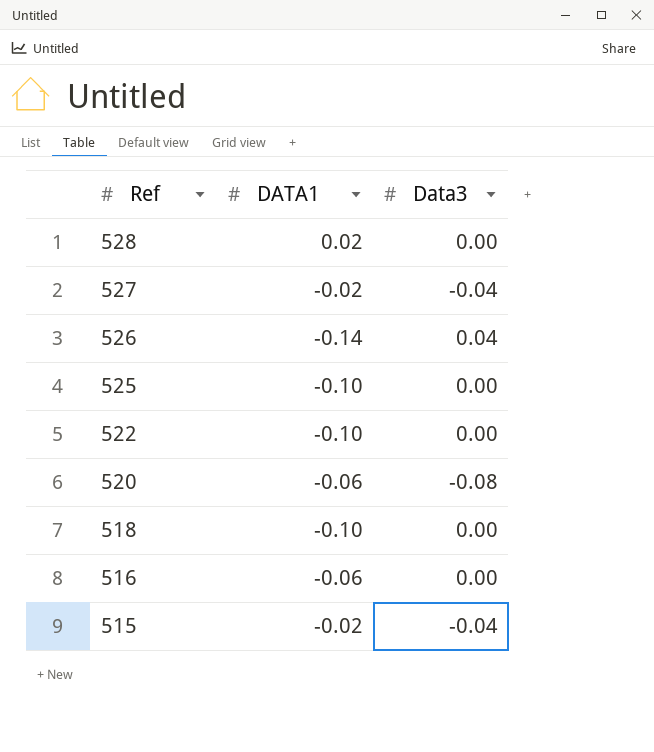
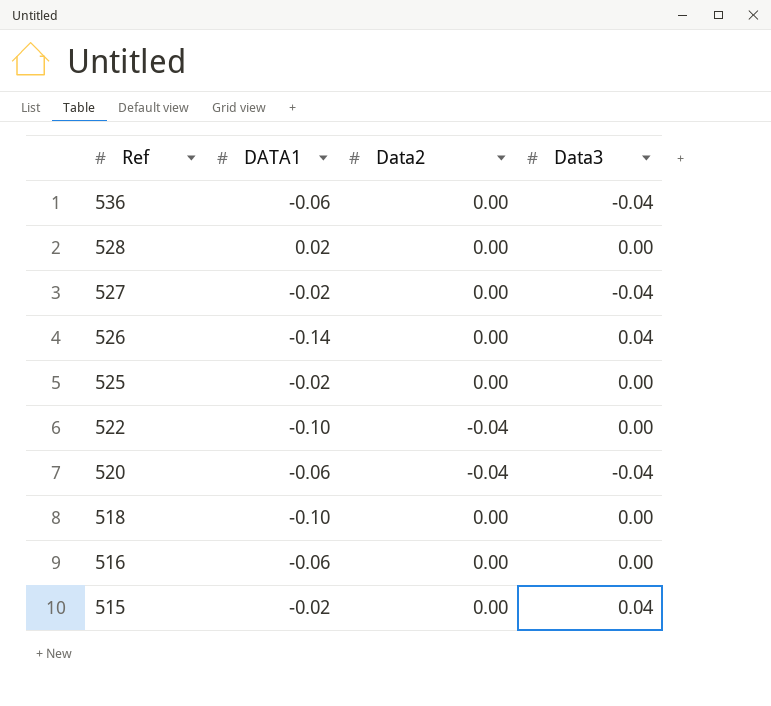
column Data2 | position: none -> 3
row 536: none -> -0.06 | 0.00 | -0.04
525 | DATA1: -0.10 -> -0.02
520 | Data3: -0.08 -> -0.04
515 | Data3: -0.04 -> 0.04

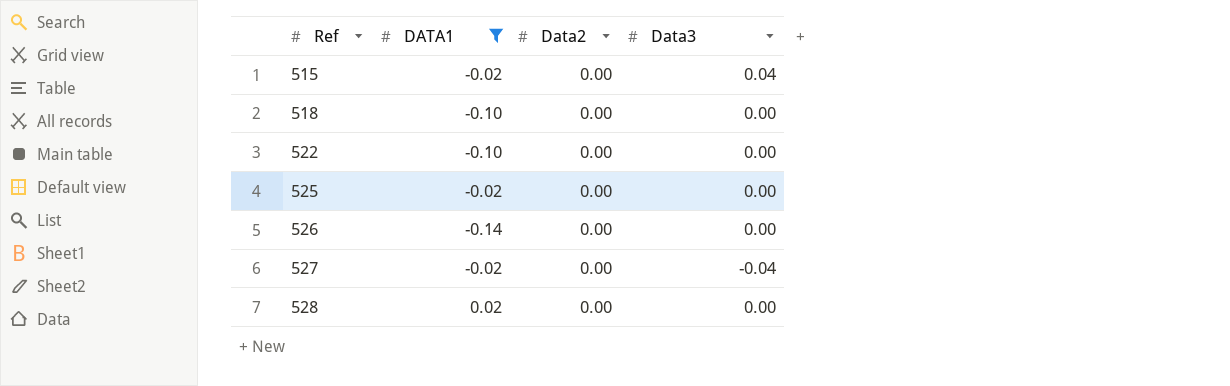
filter: none -> DATA1 != -0.06
row order: Ref descending -> Ref ascending
522 | Data2: -0.04 -> 0.00
526 | Data3: 0.04 -> 0.00

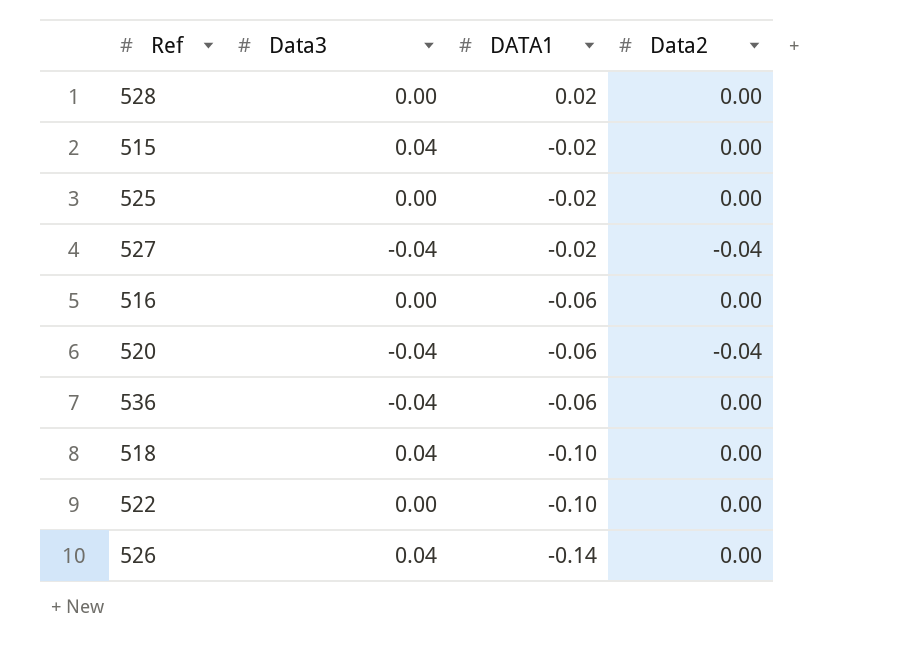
filter: DATA1 != -0.06 -> none
row order: Ref ascending -> DATA1 descending
column Data3 | position: 4 -> 2
527 | Data2: 0.00 -> -0.04
518 | Data3: 0.00 -> 0.04
526 | Data3: 0.00 -> 0.04

